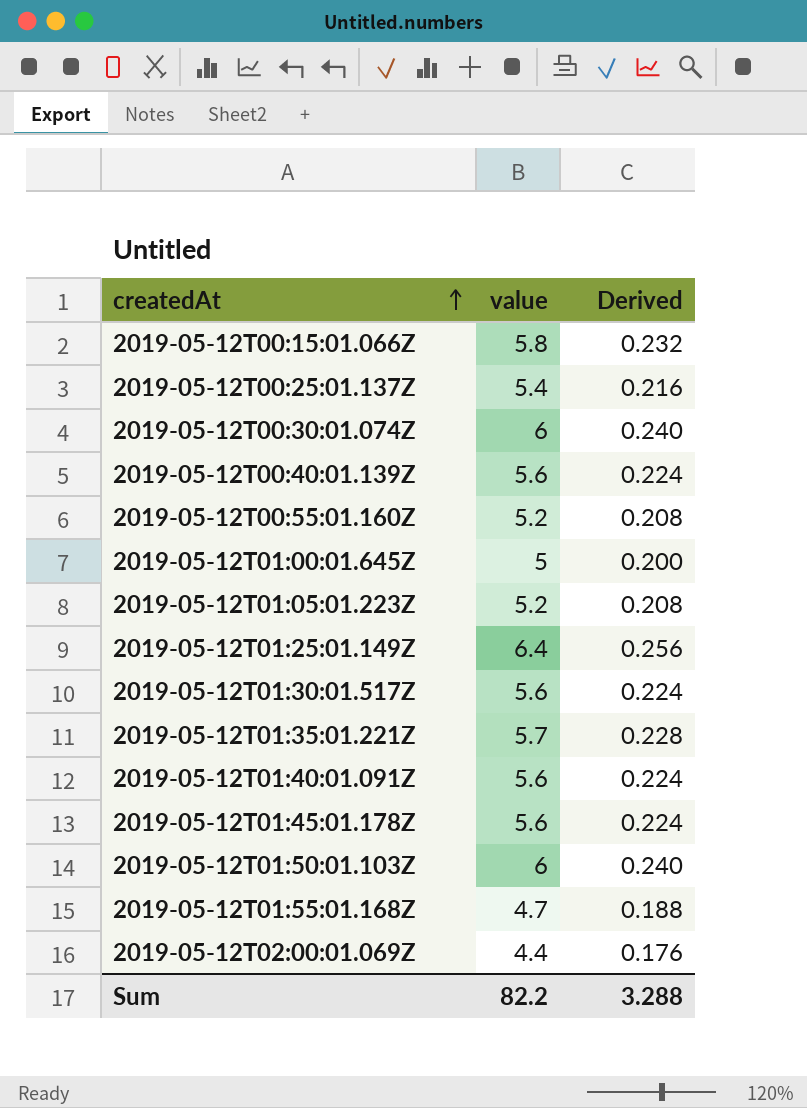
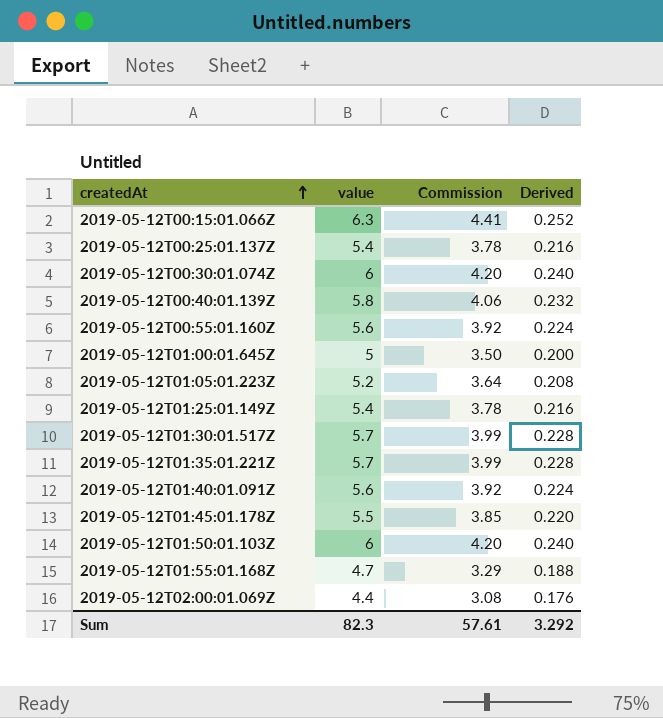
column Commission | formula: none -> [value] * 0.7
2019-05-12T00:15:01.066Z | value: 5.8 -> 6.3
2019-05-12T00:15:01.066Z | Derived: 0.232 -> 0.252
2019-05-12T00:40:01.139Z | value: 5.6 -> 5.8
2019-05-12T00:40:01.139Z | Derived: 0.224 -> 0.232
2019-05-12T00:55:01.160Z | value: 5.2 -> 5.6
2019-05-12T00:55:01.160Z | Derived: 0.208 -> 0.224
2019-05-12T01:25:01.149Z | value: 6.4 -> 5.4
2019-05-12T01:25:01.149Z | Derived: 0.256 -> 0.216
2019-05-12T01:30:01.517Z | value: 5.6 -> 5.7
2019-05-12T01:30:01.517Z | Derived: 0.224 -> 0.228
2019-05-12T01:45:01.178Z | value: 5.6 -> 5.5
2019-05-12T01:45:01.178Z | Derived: 0.224 -> 0.220
Sum | value: 82.2 -> 82.3
Sum | Derived: 3.288 -> 3.292

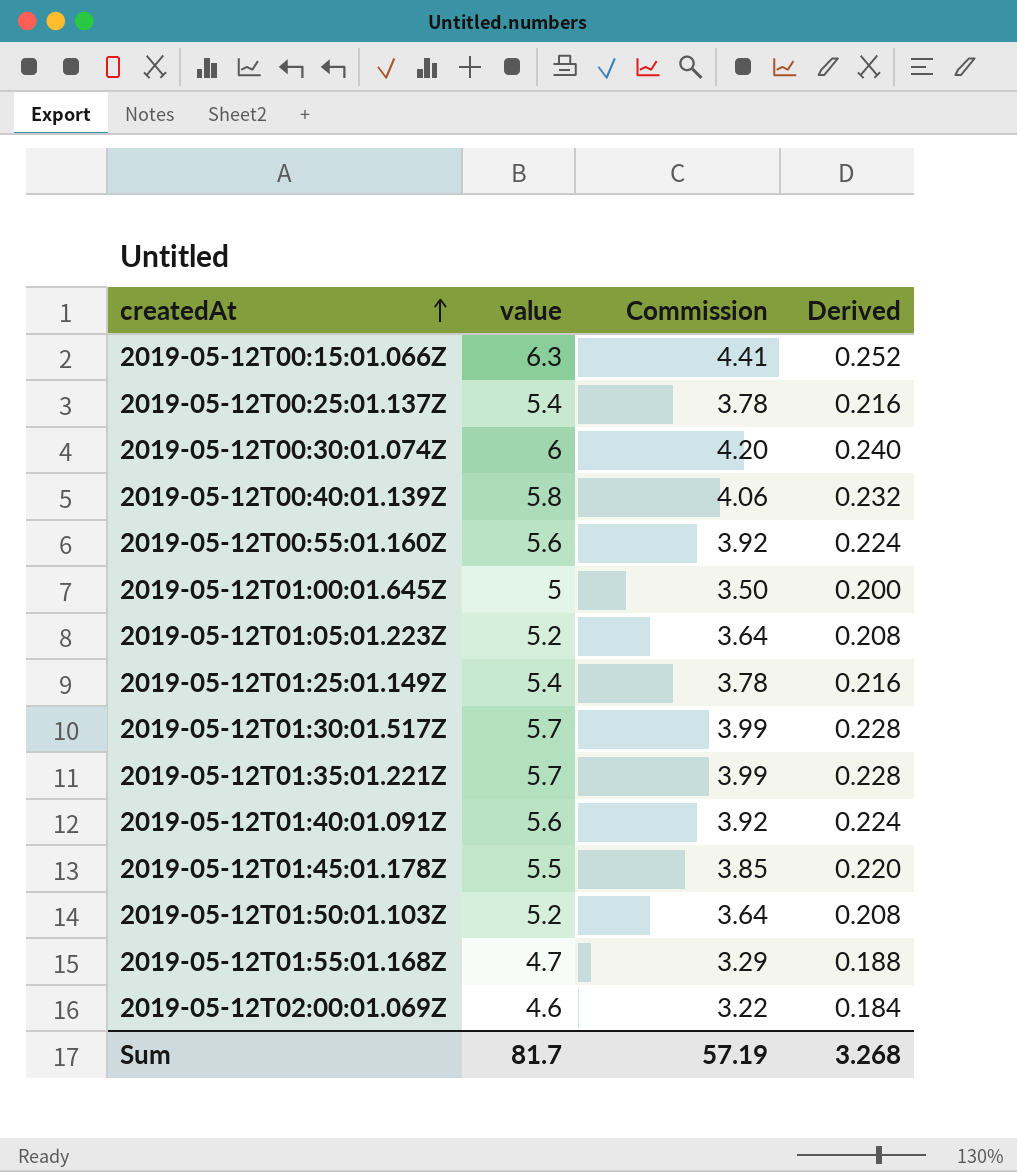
2019-05-12T01:50:01.103Z | value: 6 -> 5.2
2019-05-12T01:50:01.103Z | Commission: 4.20 -> 3.64
2019-05-12T01:50:01.103Z | Derived: 0.240 -> 0.208
2019-05-12T02:00:01.069Z | value: 4.4 -> 4.6
2019-05-12T02:00:01.069Z | Commission: 3.08 -> 3.22
2019-05-12T02:00:01.069Z | Derived: 0.176 -> 0.184
Sum | value: 82.3 -> 81.7
Sum | Commission: 57.61 -> 57.19
Sum | Derived: 3.292 -> 3.268

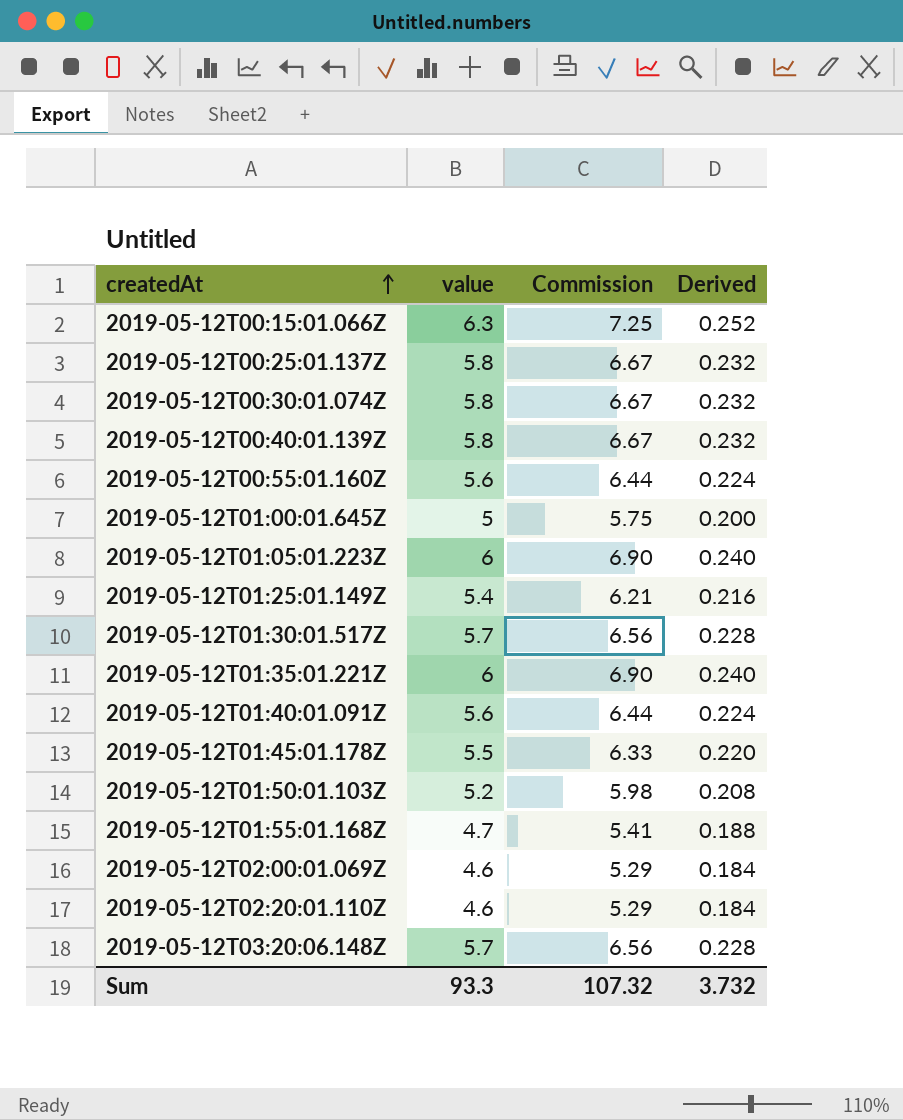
column Commission | formula: [value] * 0.7 -> [value] * 1.15
2019-05-12T00:25:01.137Z | value: 5.4 -> 5.8
2019-05-12T00:25:01.137Z | Derived: 0.216 -> 0.232
2019-05-12T00:30:01.074Z | value: 6 -> 5.8
2019-05-12T00:30:01.074Z | Derived: 0.240 -> 0.232
2019-05-12T01:05:01.223Z | value: 5.2 -> 6
2019-05-12T01:05:01.223Z | Derived: 0.208 -> 0.240
2019-05-12T01:35:01.221Z | value: 5.7 -> 6
2019-05-12T01:35:01.221Z | Derived: 0.228 -> 0.240
row 2019-05-12T02:20:01.110Z: none -> 4.6 | 5.29 | 0.184
row 2019-05-12T03:20:06.148Z: none -> 5.7 | 6.56 | 0.228
Sum | value: 81.7 -> 93.3
Sum | Commission: 57.19 -> 107.32
Sum | Derived: 3.268 -> 3.732

